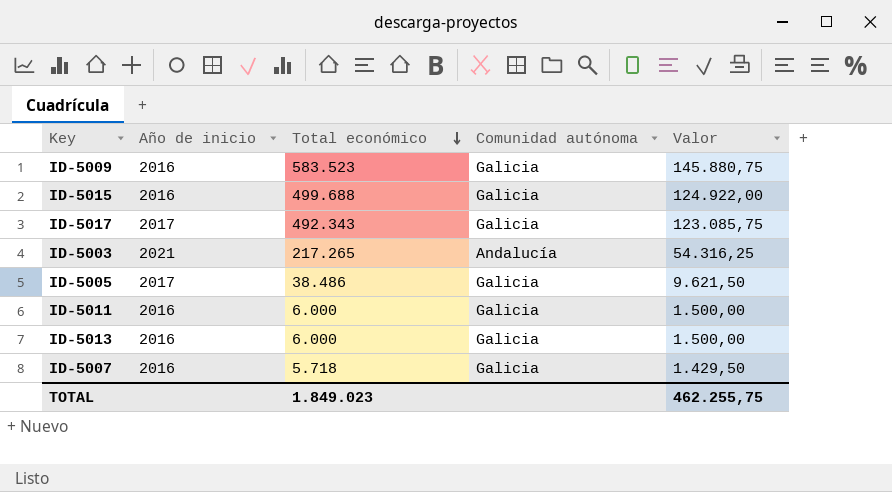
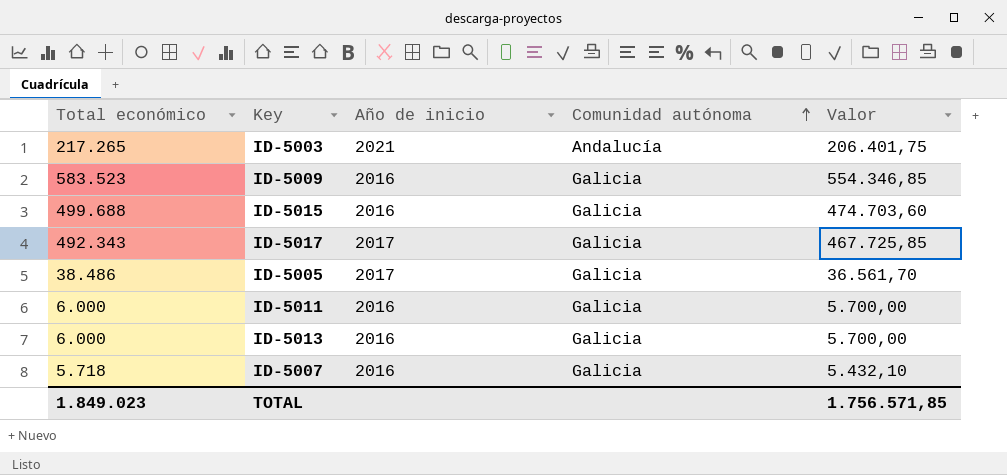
row order: Total económico descending -> Comunidad autónoma ascending
column Total económico | position: 3 -> 1
column Valor | formula: [Total económico] * 0,25 -> [Total económico] * 0,95
TOTAL | Valor: 462.255,75 -> 1.756.571,85

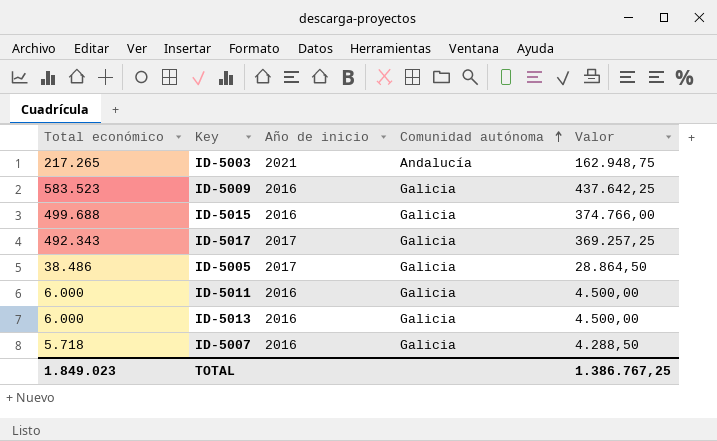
column Valor | formula: [Total económico] * 0,95 -> [Total económico] * 0,75
TOTAL | Valor: 1.756.571,85 -> 1.386.767,25

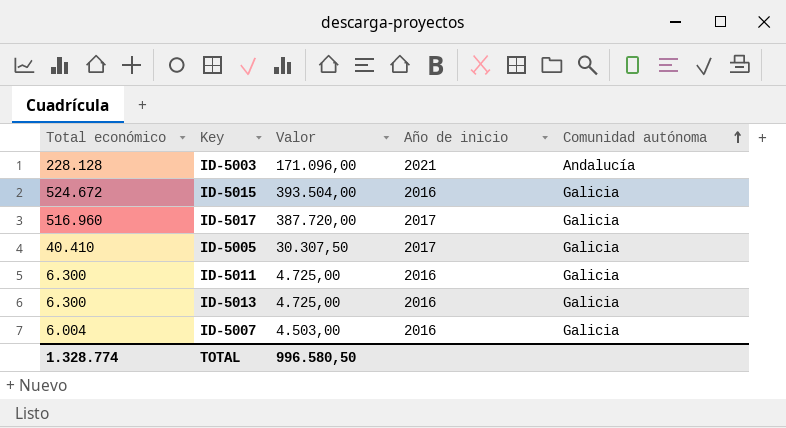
column Valor | position: 5 -> 3
row ID-5009: 583.523 | 2016 | Galicia | 437.642,25 -> none
ID-5003 | Total económico: 217.265 -> 228.128
ID-5003 | Valor: 162.948,75 -> 171.096,00
ID-5015 | Total económico: 499.688 -> 524.672
ID-5015 | Valor: 374.766,00 -> 393.504,00
ID-5017 | Total económico: 492.343 -> 516.960
ID-5017 | Valor: 369.257,25 -> 387.720,00
ID-5005 | Total económico: 38.486 -> 40.410
ID-5005 | Valor: 28.864,50 -> 30.307,50
ID-5011 | Total económico: 6.000 -> 6.300
ID-5011 | Valor: 4.500,00 -> 4.725,00
ID-5013 | Total económico: 6.000 -> 6.300
ID-5013 | Valor: 4.500,00 -> 4.725,00
ID-5007 | Total económico: 5.718 -> 6.004
ID-5007 | Valor: 4.288,50 -> 4.503,00
TOTAL | Total económico: 1.849.023 -> 1.328.774
TOTAL | Valor: 1.386.767,25 -> 996.580,50

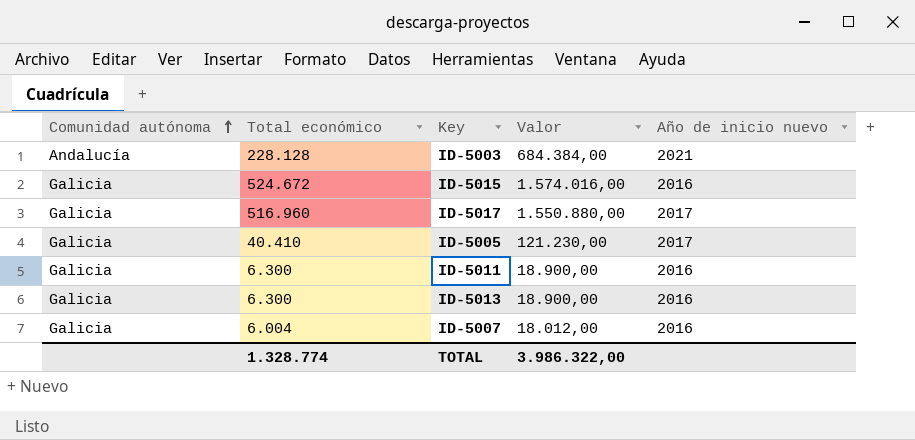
column Comunidad autónoma | position: 5 -> 1
column Valor | formula: [Total económico] * 0,75 -> [Total económico] * 3
column name: Año de inicio -> Año de inicio nuevo
TOTAL | Valor: 996.580,50 -> 3.986.322,00

